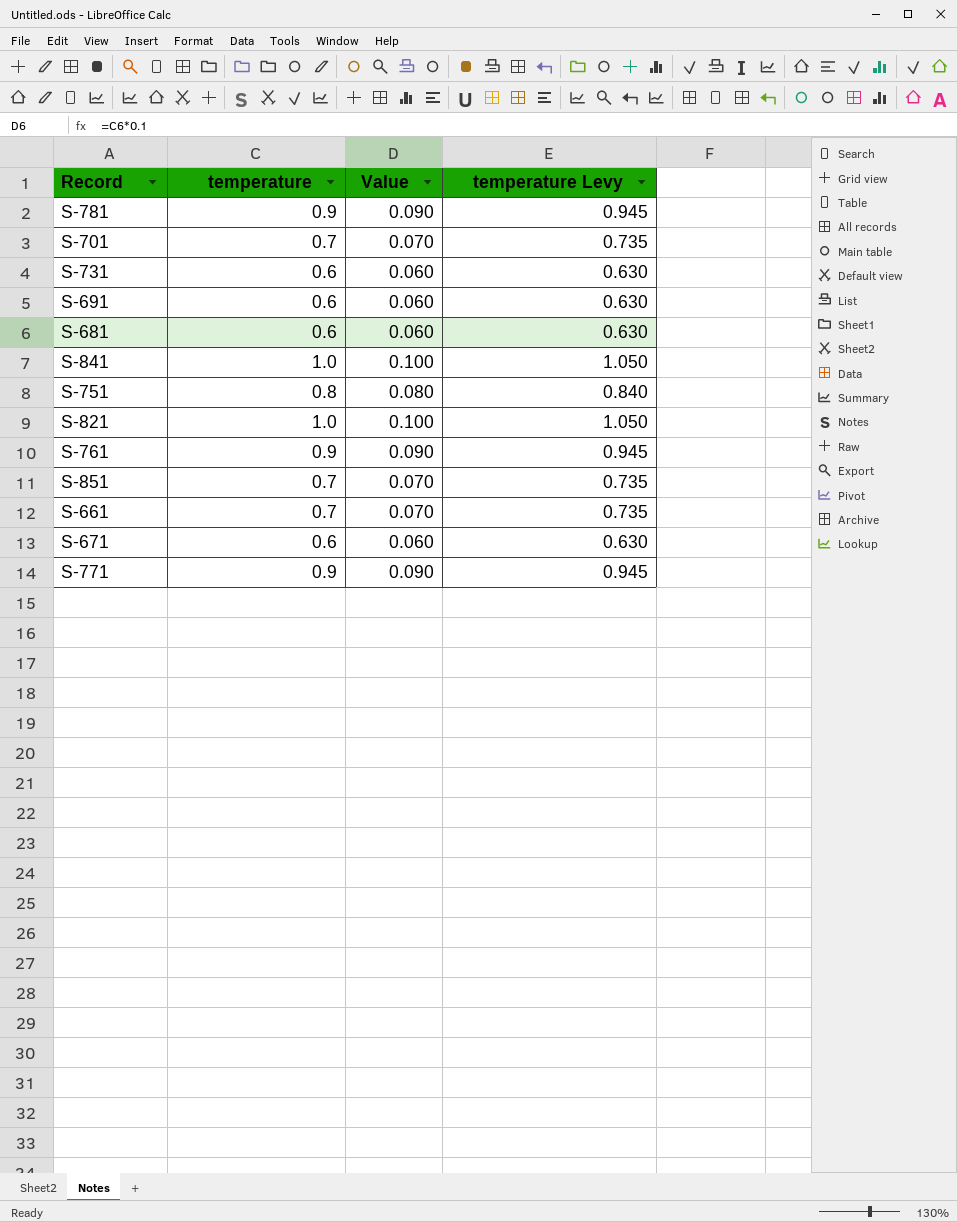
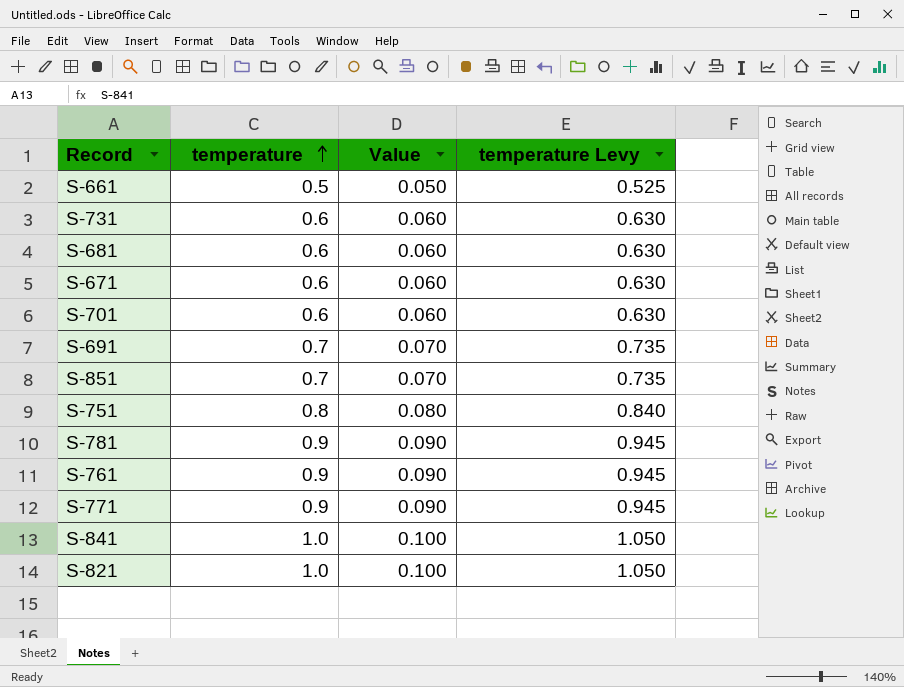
row order: none -> temperature ascending
S-661 | temperature: 0.7 -> 0.5
S-661 | Value: 0.070 -> 0.050
S-661 | temperature Levy: 0.735 -> 0.525
S-701 | temperature: 0.7 -> 0.6
S-701 | Value: 0.070 -> 0.060
S-701 | temperature Levy: 0.735 -> 0.630
S-691 | temperature: 0.6 -> 0.7
S-691 | Value: 0.060 -> 0.070
S-691 | temperature Levy: 0.630 -> 0.735

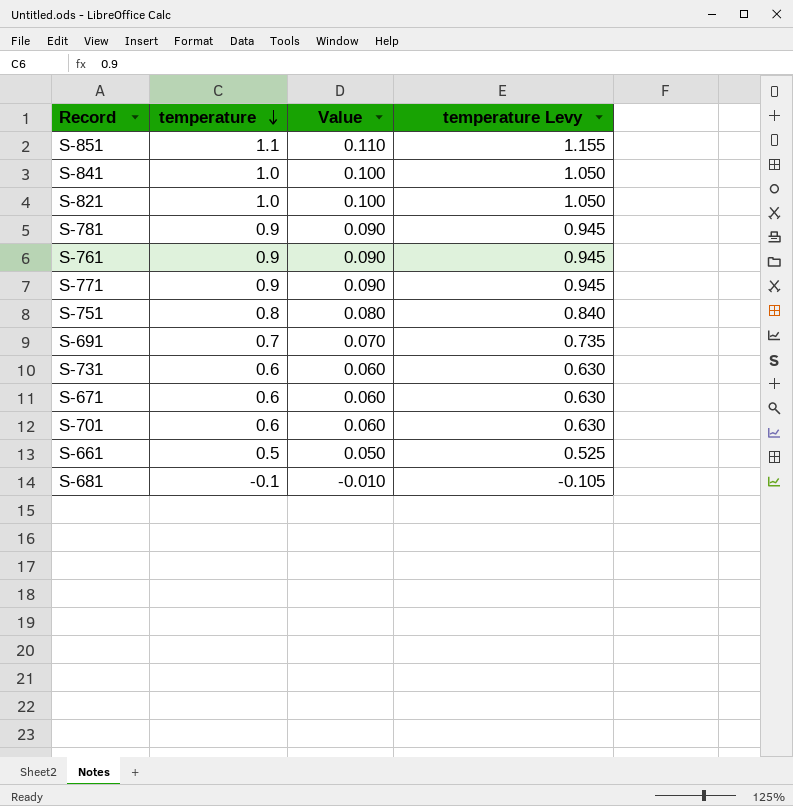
row order: temperature ascending -> temperature descending
S-851 | temperature: 0.7 -> 1.1
S-851 | Value: 0.070 -> 0.110
S-851 | temperature Levy: 0.735 -> 1.155
S-681 | temperature: 0.6 -> -0.1
S-681 | Value: 0.060 -> -0.010
S-681 | temperature Levy: 0.630 -> -0.105

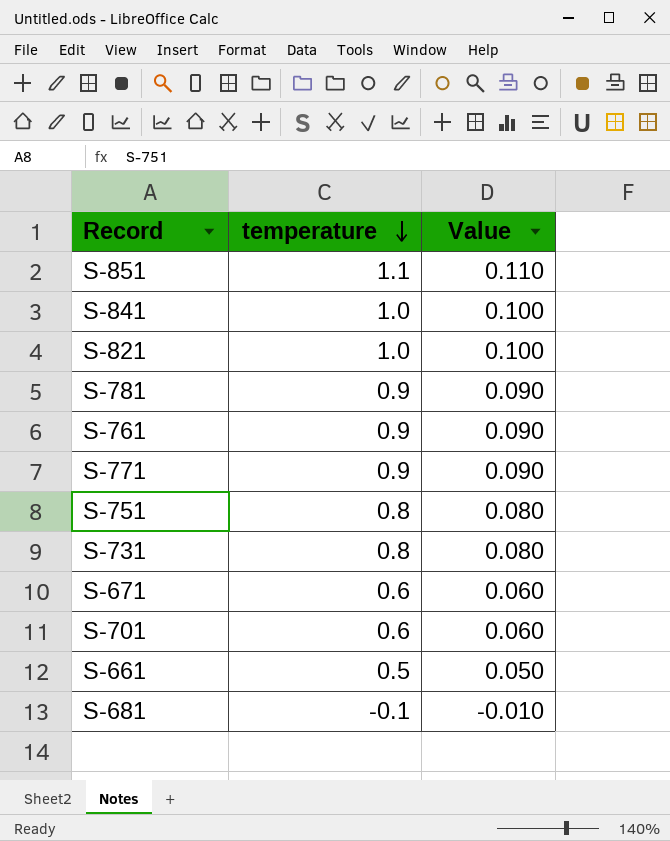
column temperature Levy | formula: [temperature] * 1.05 -> none
row S-691: 0.7 | 0.070 | 0.735 -> none
S-731 | temperature: 0.6 -> 0.8
S-731 | Value: 0.060 -> 0.080

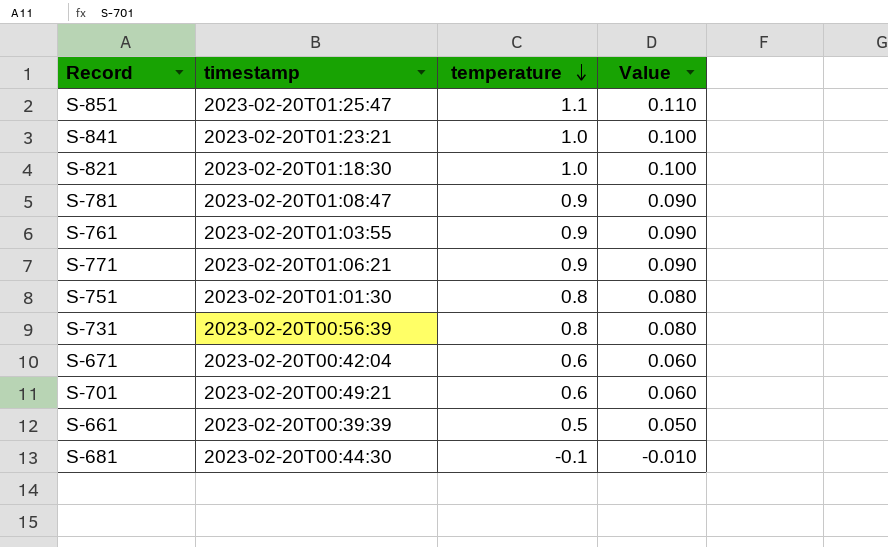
column timestamp | position: none -> 2

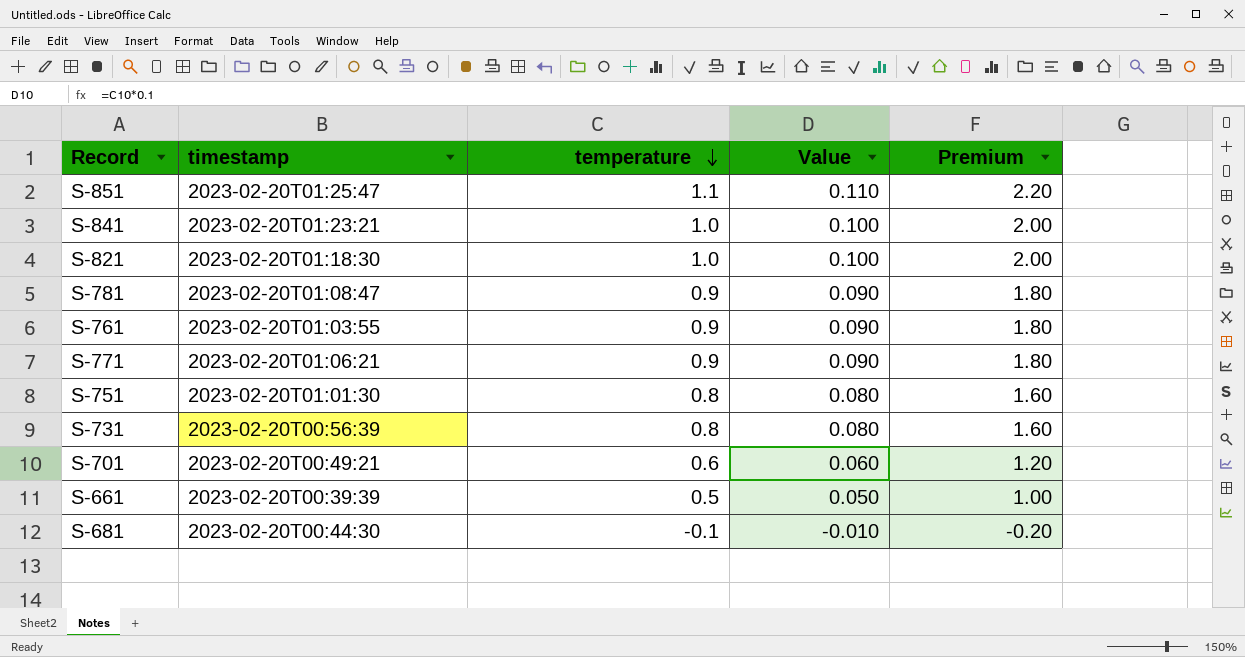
column Premium | formula: none -> [temperature] * 2
row S-671: 2023-02-20T00:42:04 | 0.6 | 0.060 -> none

